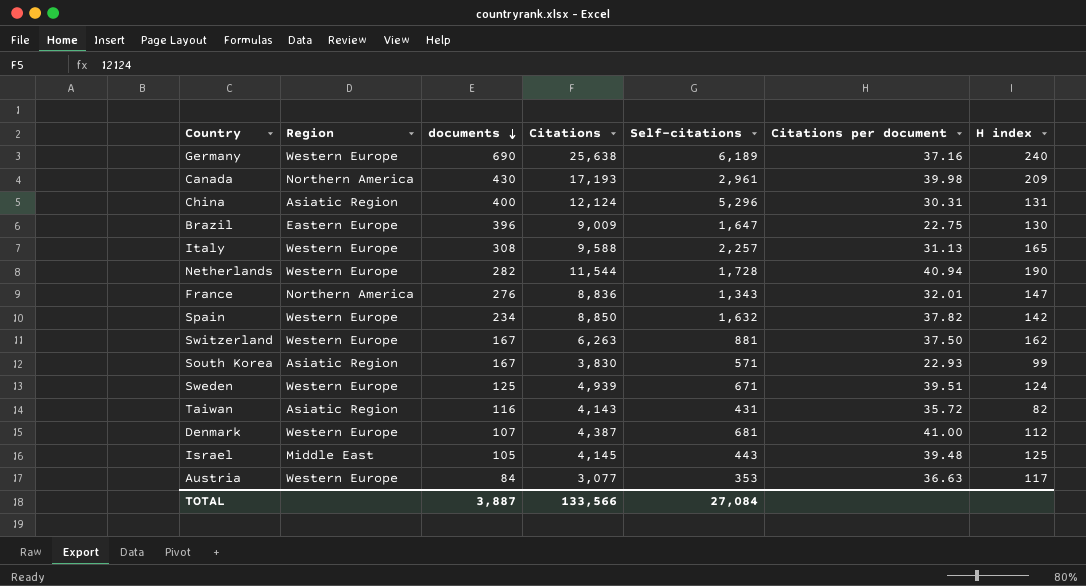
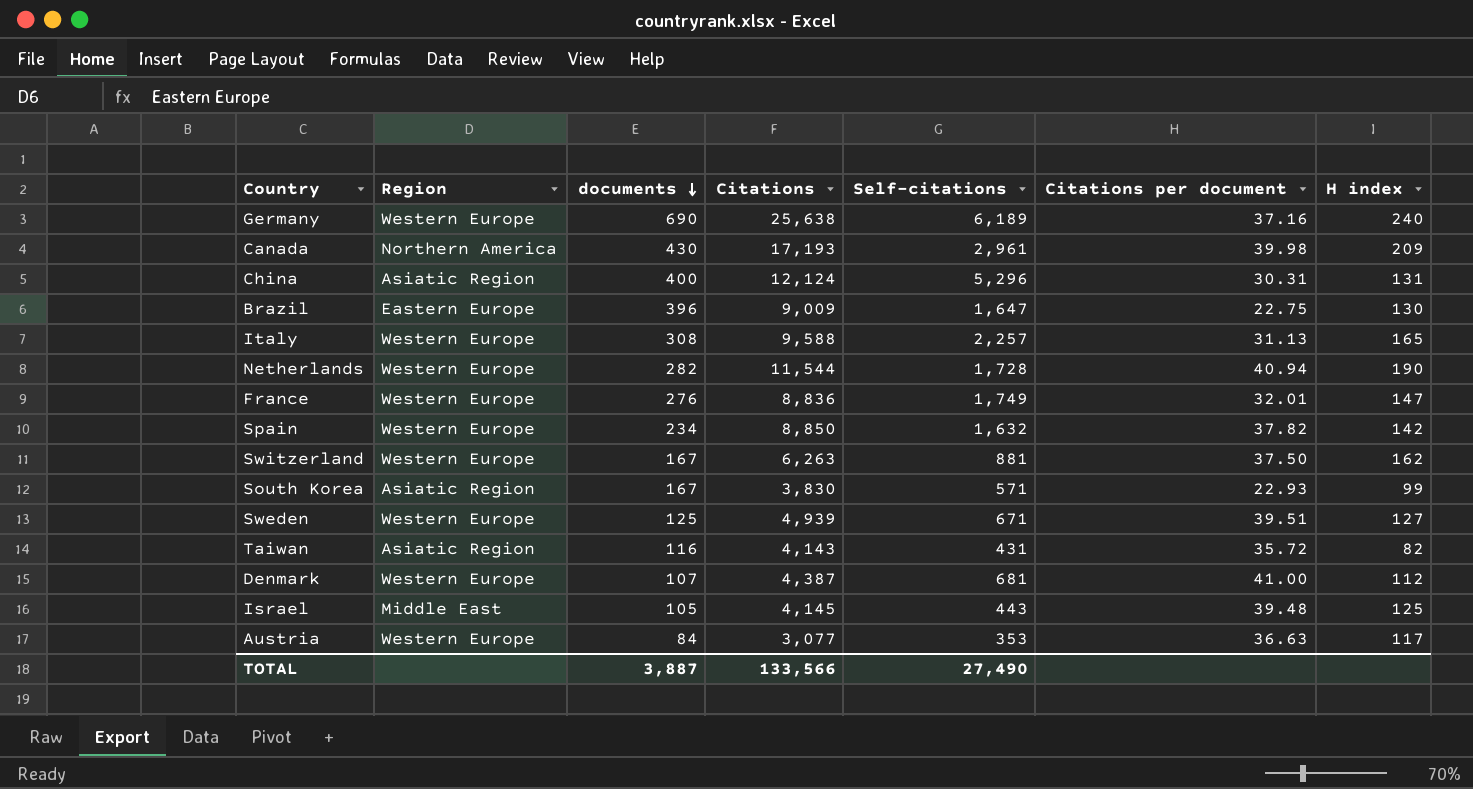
France | Region: Northern America -> Western Europe
France | Self-citations: 1,343 -> 1,749
Sweden | H index: 124 -> 127
TOTAL | Self-citations: 27,084 -> 27,490

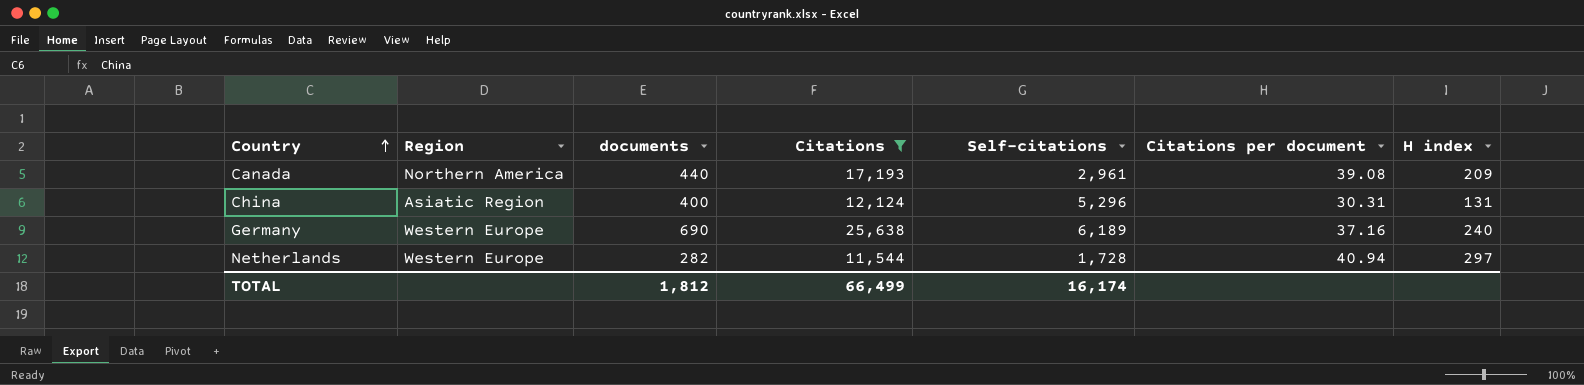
filter: none -> Citations >= 11,544
row order: documents descending -> Country ascending
Canada | documents: 430 -> 440
Canada | Citations per document: 39.98 -> 39.08
Netherlands | H index: 190 -> 297
TOTAL | documents: 3,887 -> 1,812
TOTAL | Citations: 133,566 -> 66,499
TOTAL | Self-citations: 27,490 -> 16,174

